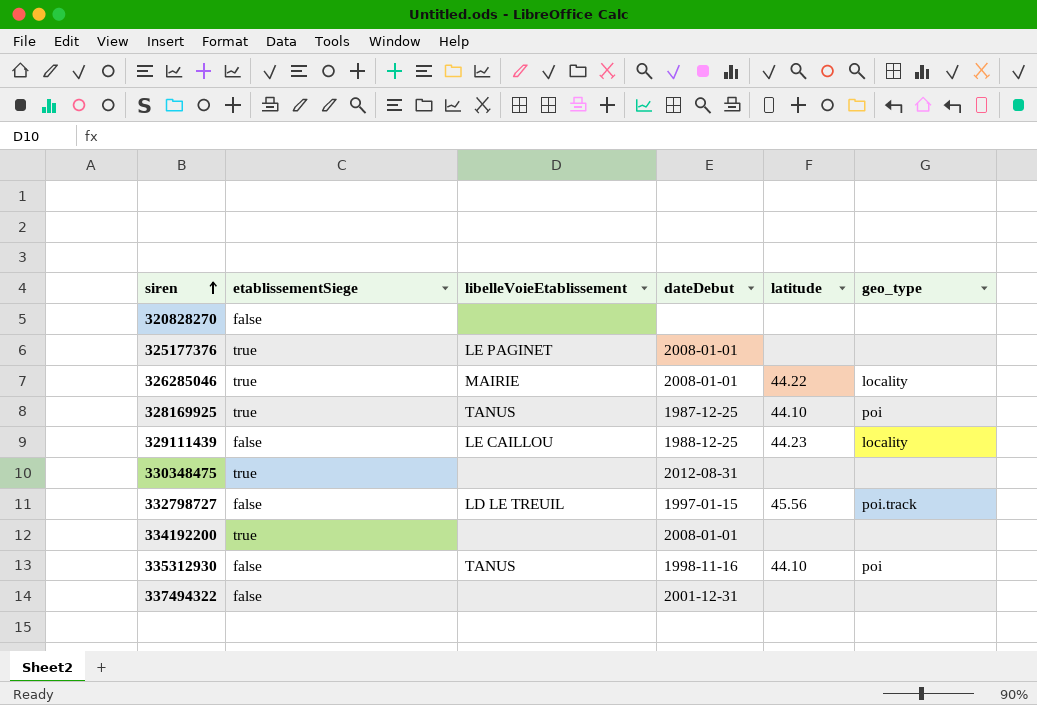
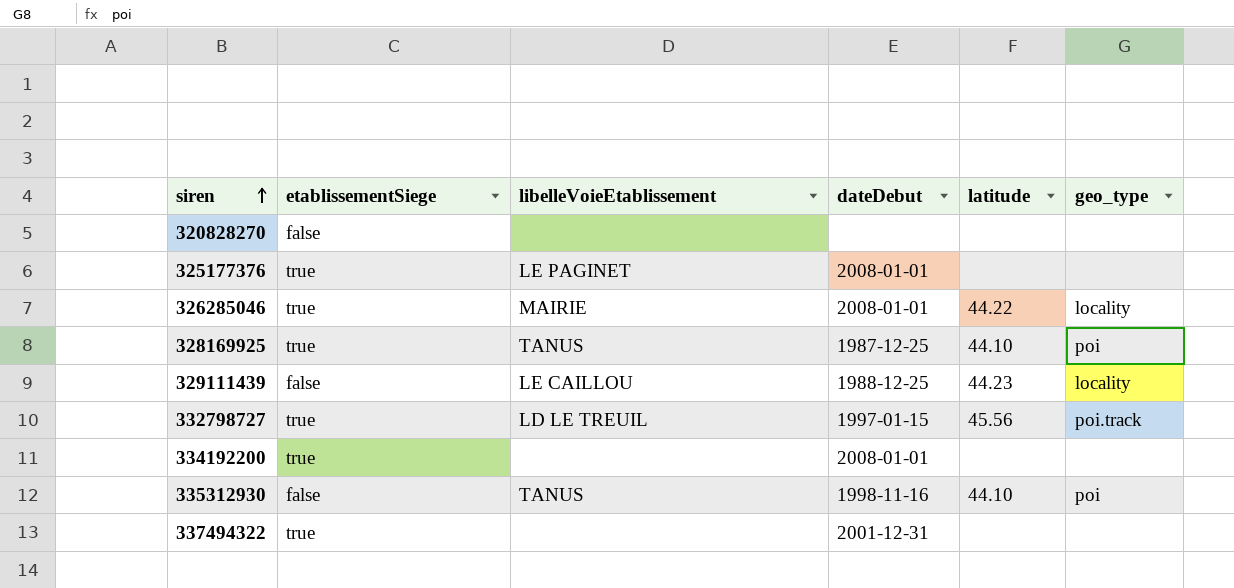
row 330348475: true | none | 2012-08-31 | none | none -> none
332798727 | etablissementSiege: false -> true
337494322 | etablissementSiege: false -> true

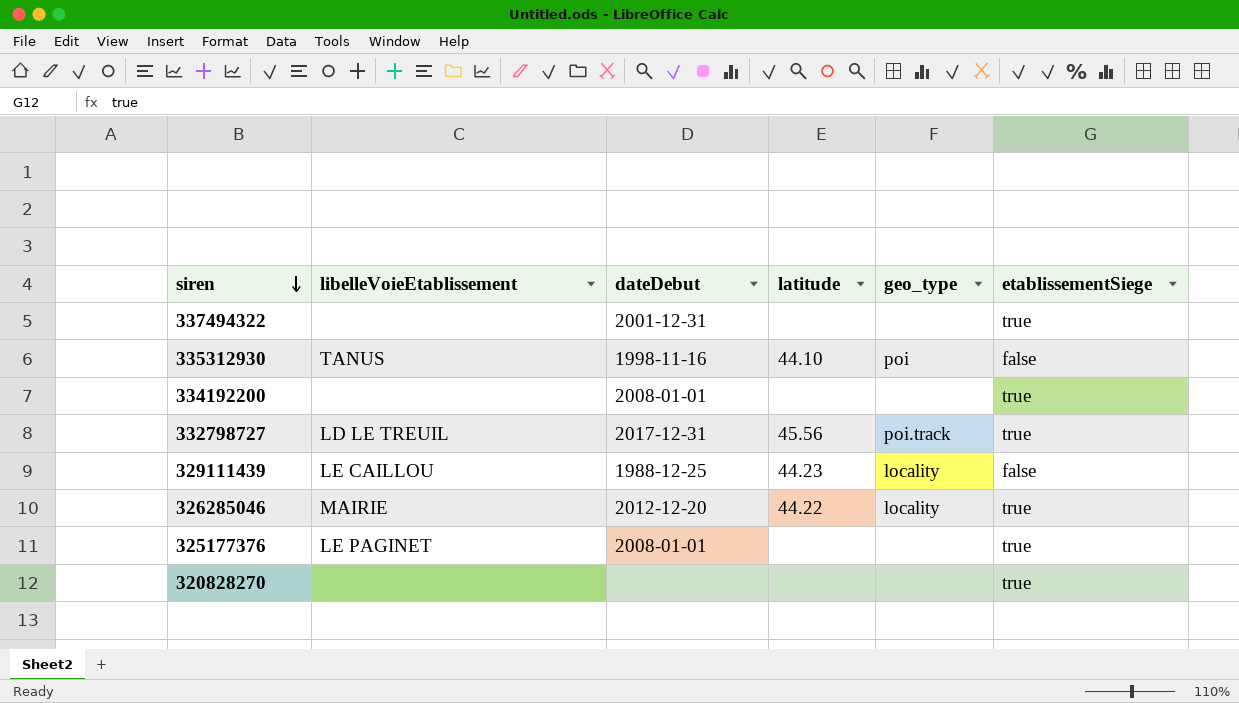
row order: siren ascending -> siren descending
column etablissementSiege | position: 2 -> 6
row 328169925: true | TANUS | 1987-12-25 | 44.10 | poi -> none
332798727 | dateDebut: 1997-01-15 -> 2017-12-31
326285046 | dateDebut: 2008-01-01 -> 2012-12-20
320828270 | etablissementSiege: false -> true

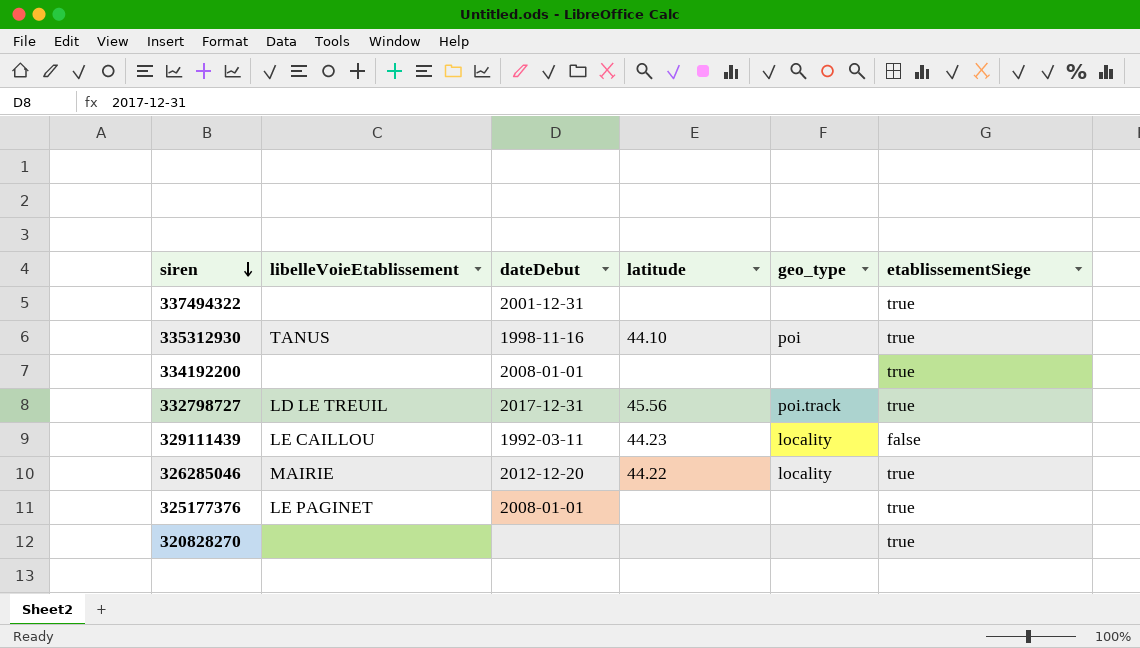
335312930 | etablissementSiege: false -> true
329111439 | dateDebut: 1988-12-25 -> 1992-03-11

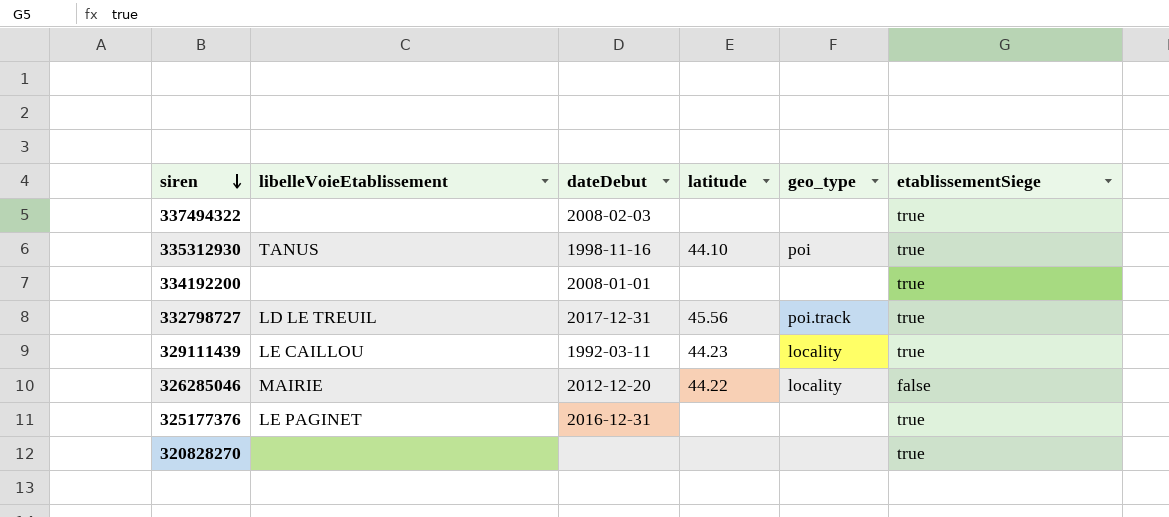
337494322 | dateDebut: 2001-12-31 -> 2008-02-03
329111439 | etablissementSiege: false -> true
326285046 | etablissementSiege: true -> false
325177376 | dateDebut: 2008-01-01 -> 2016-12-31

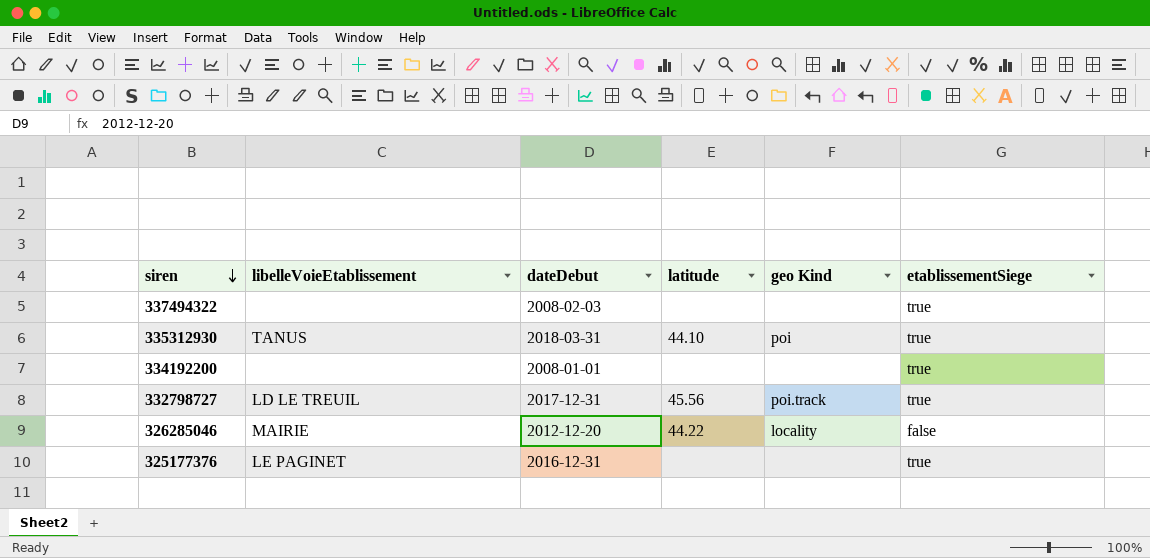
column name: geo_type -> geo Kind
row 329111439: LE CAILLOU | 1992-03-11 | 44.23 | locality | true -> none
row 320828270: none | none | none | none | true -> none
335312930 | dateDebut: 1998-11-16 -> 2018-03-31

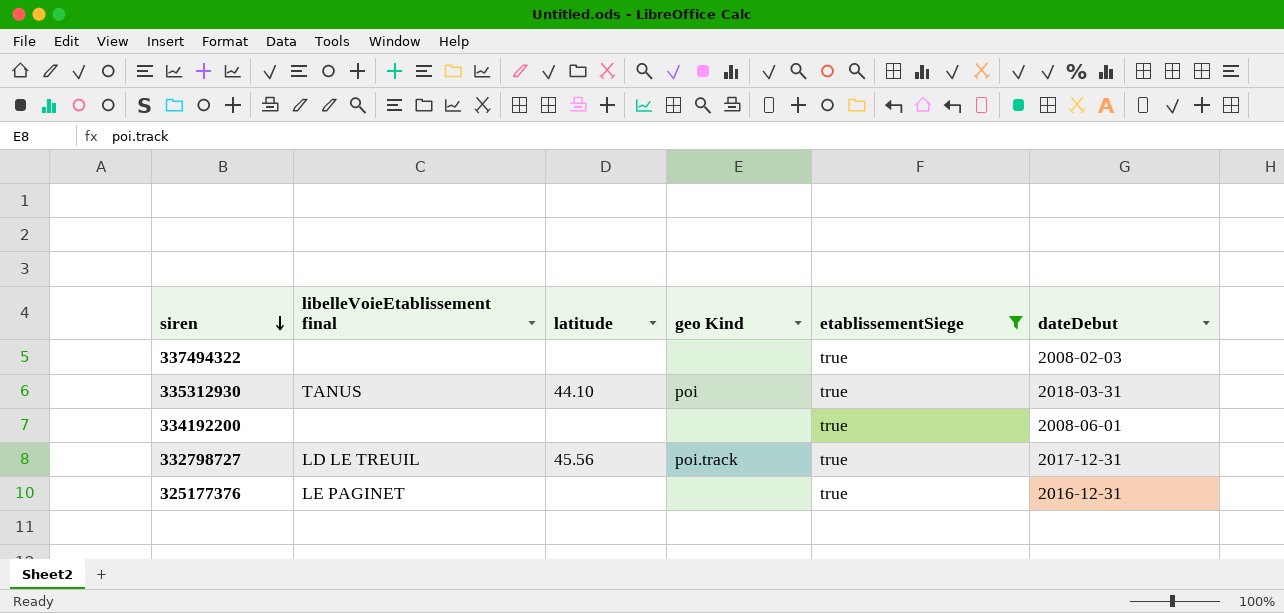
filter: none -> etablissementSiege = true
column name: libelleVoieEtablissement -> libelleVoieEtablissement final
column dateDebut | position: 3 -> 6
334192200 | dateDebut: 2008-01-01 -> 2008-06-01

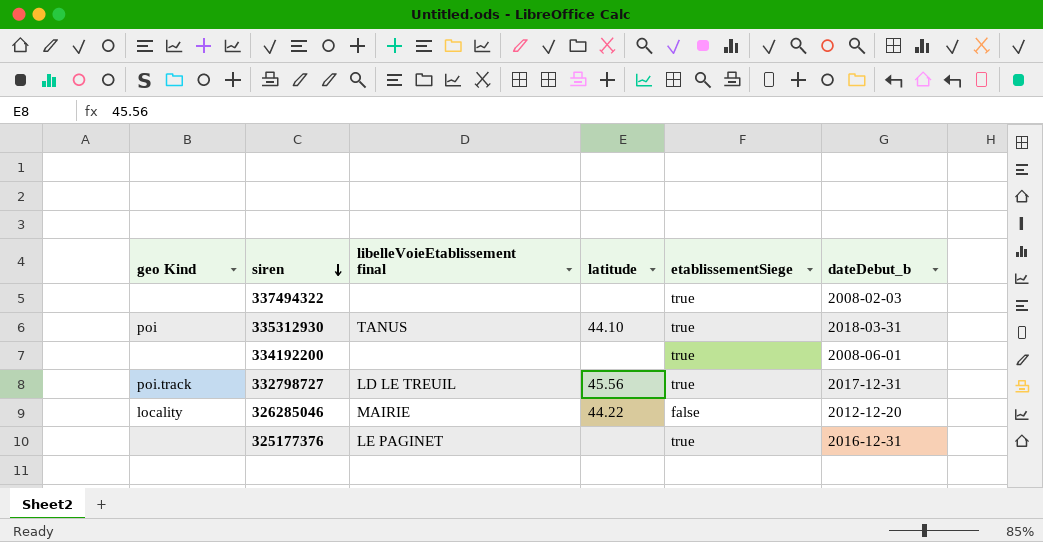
filter: etablissementSiege = true -> none
column geo Kind | position: 4 -> 1
column name: dateDebut -> dateDebut_b

